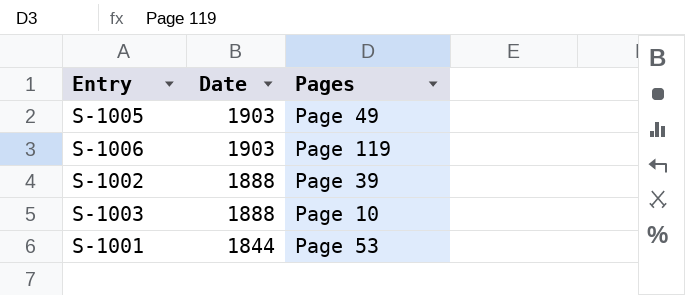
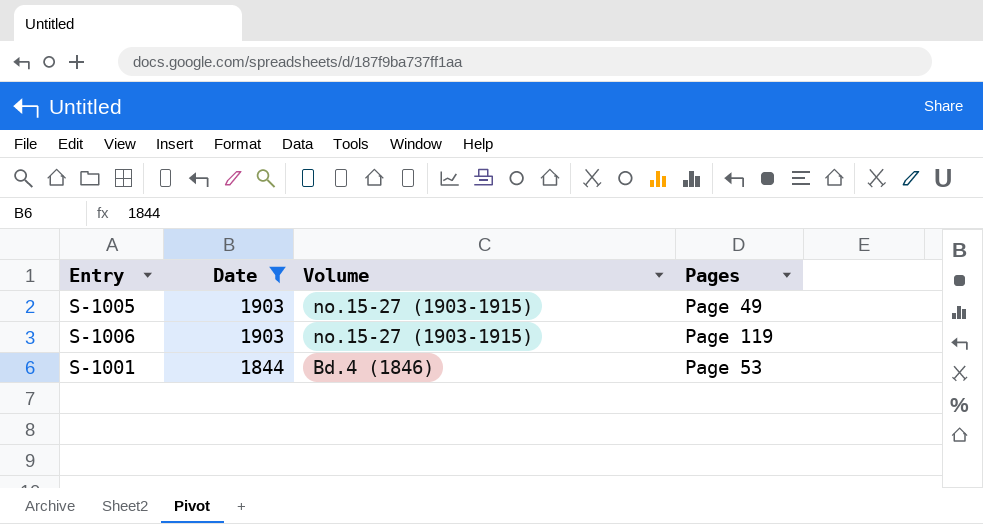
filter: none -> Date != 1888
column Volume | position: none -> 3

